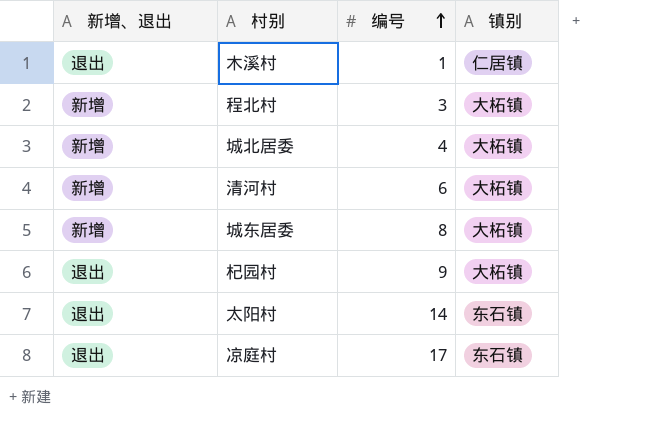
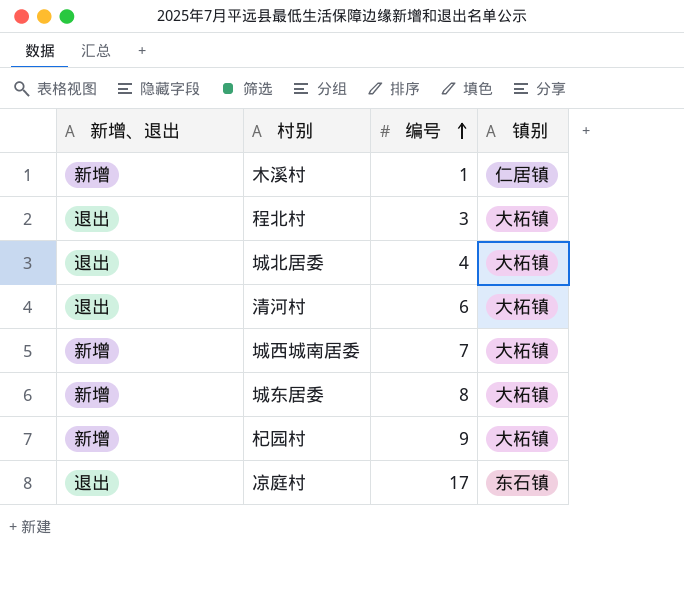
row 太阳村: 退出 | 14 | 东石镇 -> none
木溪村 | 新增、退出: 退出 -> 新增
程北村 | 新增、退出: 新增 -> 退出
城北居委 | 新增、退出: 新增 -> 退出
清河村 | 新增、退出: 新增 -> 退出
row 城西城南居委: none -> 新增 | 7 | 大柘镇
杞园村 | 新增、退出: 退出 -> 新增

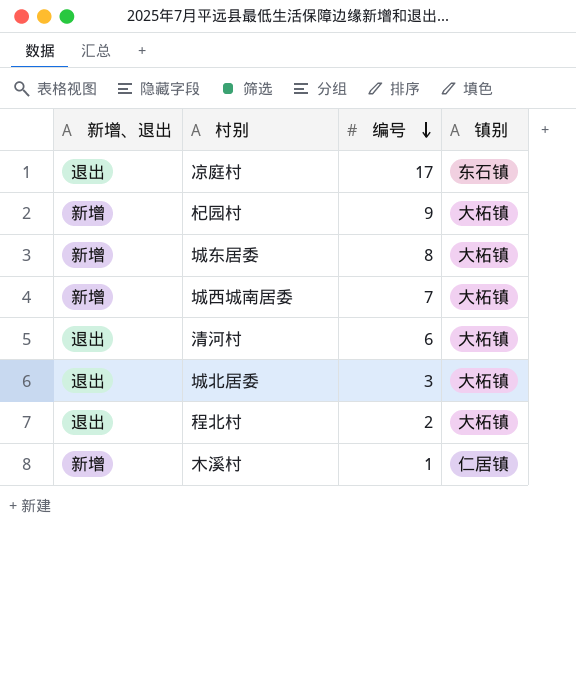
row order: 编号 ascending -> 编号 descending
城北居委 | 编号: 4 -> 3
程北村 | 编号: 3 -> 2

